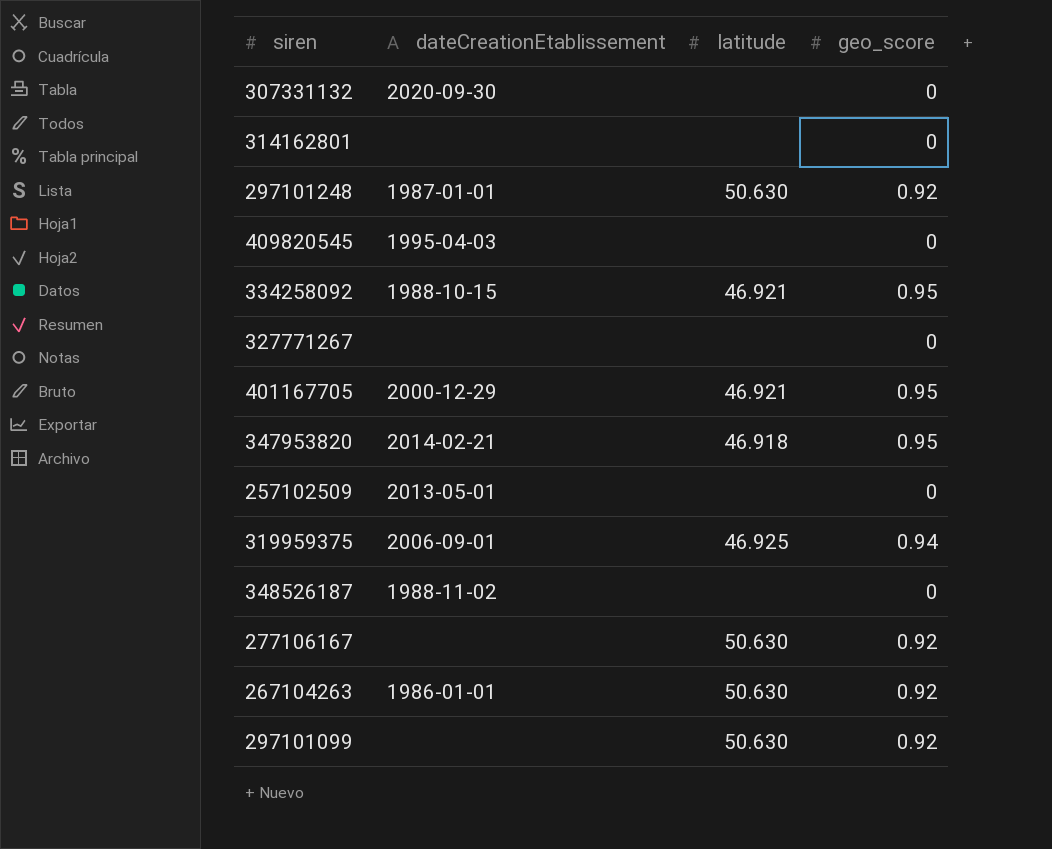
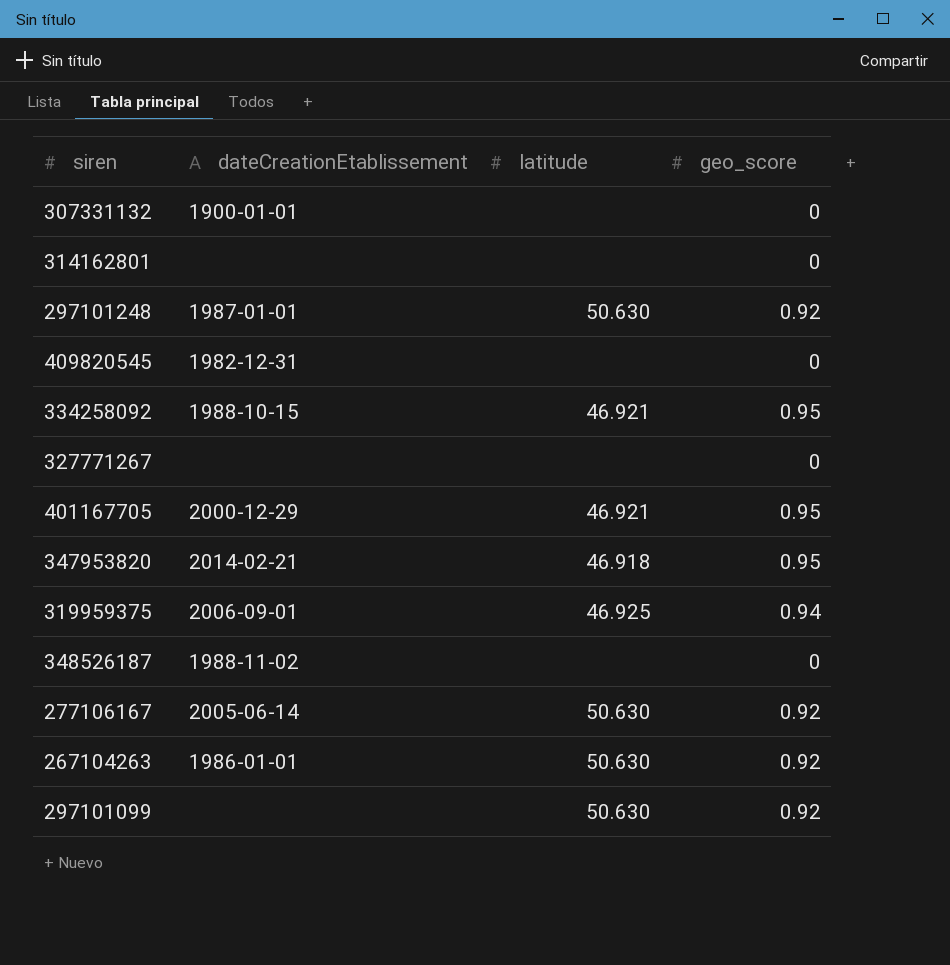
row 257102509: 2013-05-01 | none | 0 -> none
307331132 | dateCreationEtablissement: 2020-09-30 -> 1900-01-01
409820545 | dateCreationEtablissement: 1995-04-03 -> 1982-12-31
277106167 | dateCreationEtablissement: none -> 2005-06-14

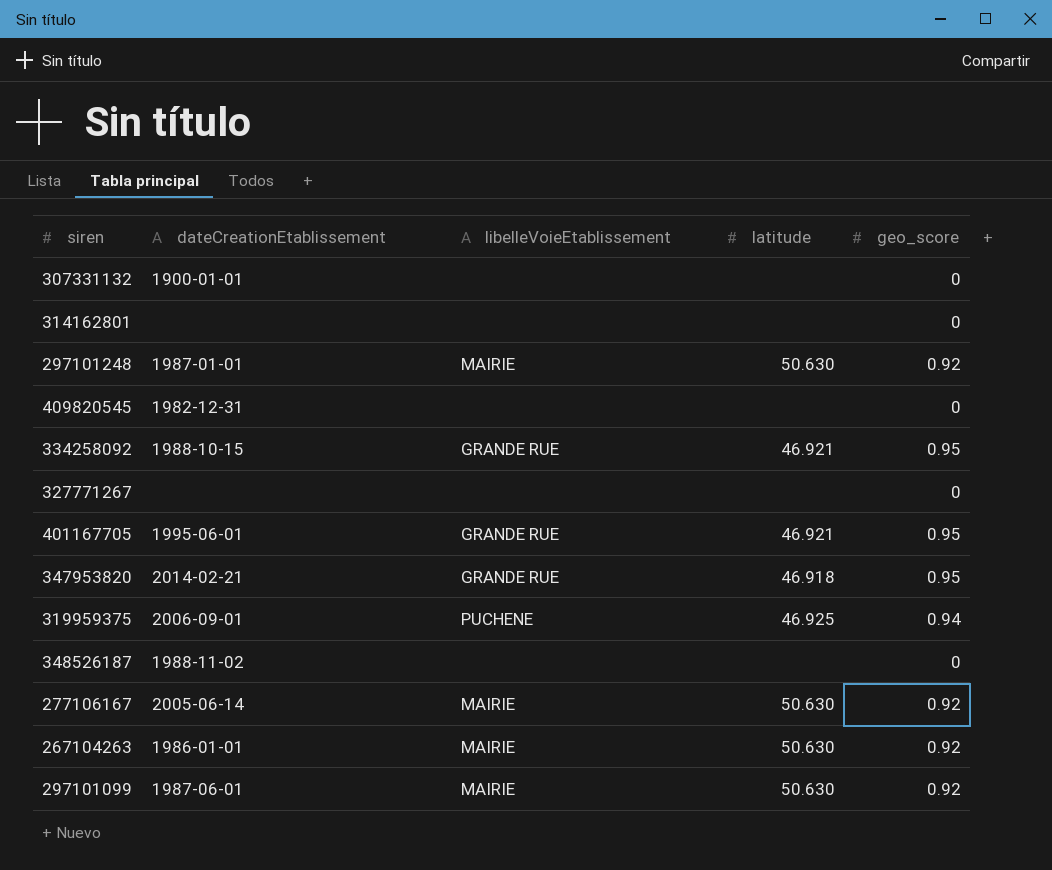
column libelleVoieEtablissement | position: none -> 3
401167705 | dateCreationEtablissement: 2000-12-29 -> 1995-06-01
297101099 | dateCreationEtablissement: none -> 1987-06-01

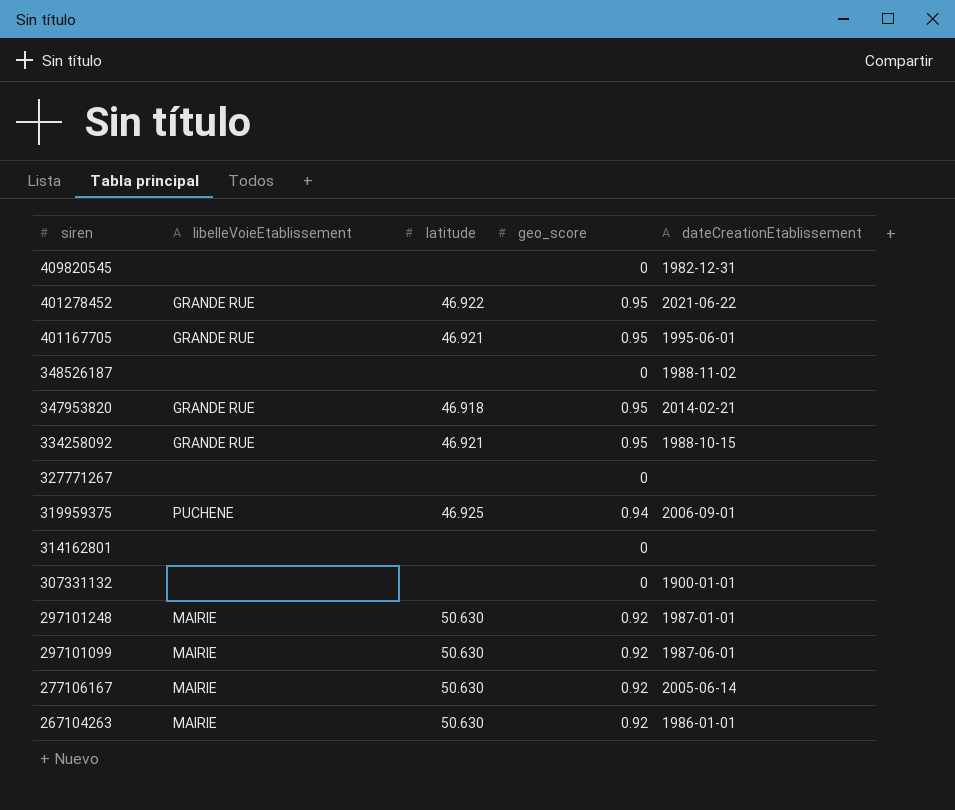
row order: none -> siren descending
column dateCreationEtablissement | position: 2 -> 5
row 401278452: none -> GRANDE RUE | 46.922 | 0.95 | 2021-06-22

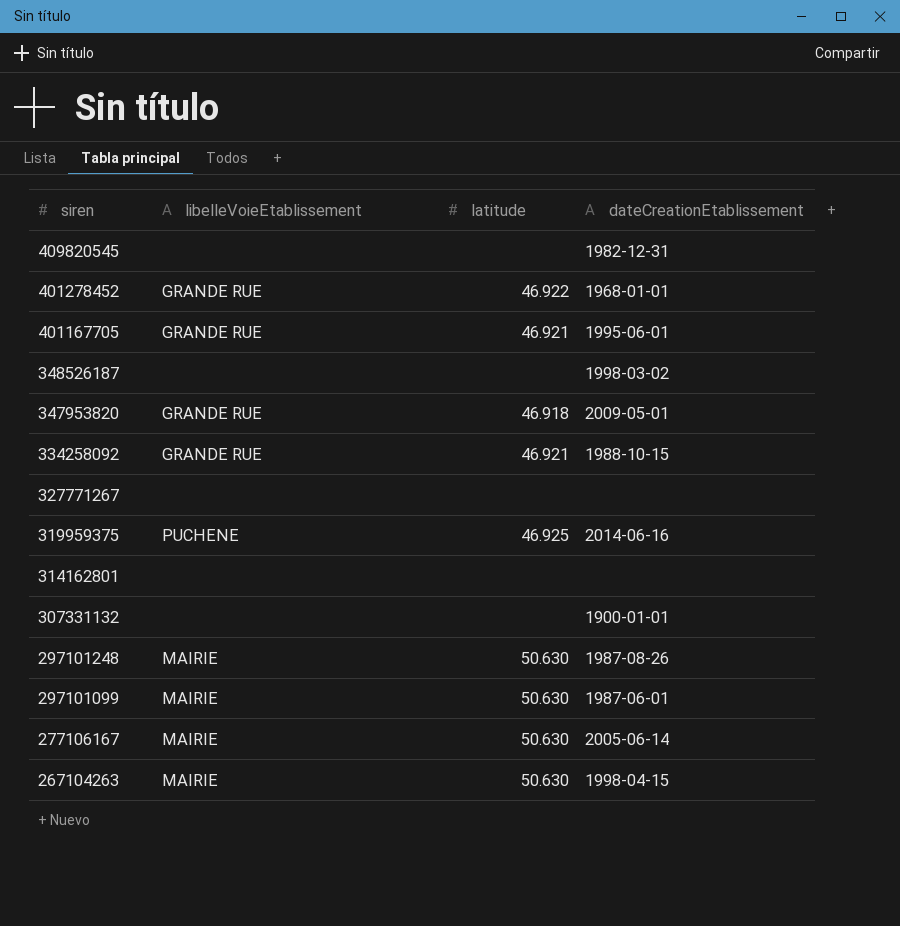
column geo_score | position: 4 -> none
401278452 | dateCreationEtablissement: 2021-06-22 -> 1968-01-01
348526187 | dateCreationEtablissement: 1988-11-02 -> 1998-03-02
347953820 | dateCreationEtablissement: 2014-02-21 -> 2009-05-01
319959375 | dateCreationEtablissement: 2006-09-01 -> 2014-06-16
297101248 | dateCreationEtablissement: 1987-01-01 -> 1987-08-26
267104263 | dateCreationEtablissement: 1986-01-01 -> 1998-04-15

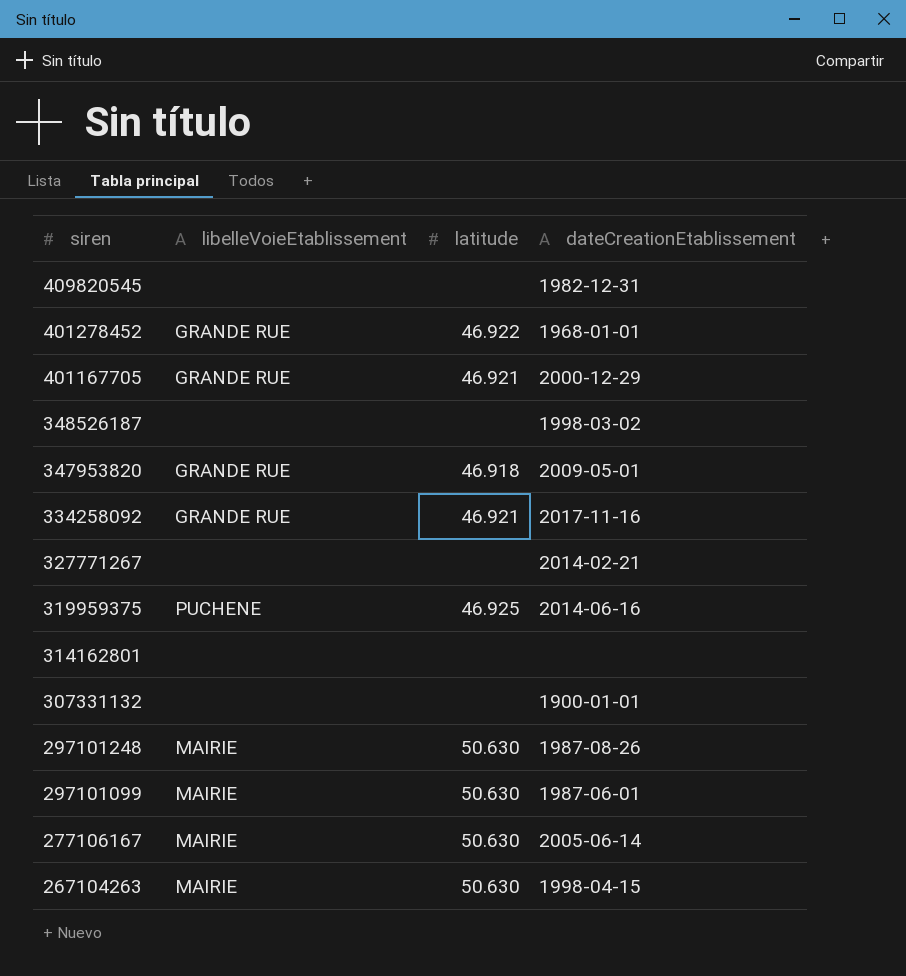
401167705 | dateCreationEtablissement: 1995-06-01 -> 2000-12-29
334258092 | dateCreationEtablissement: 1988-10-15 -> 2017-11-16
327771267 | dateCreationEtablissement: none -> 2014-02-21

